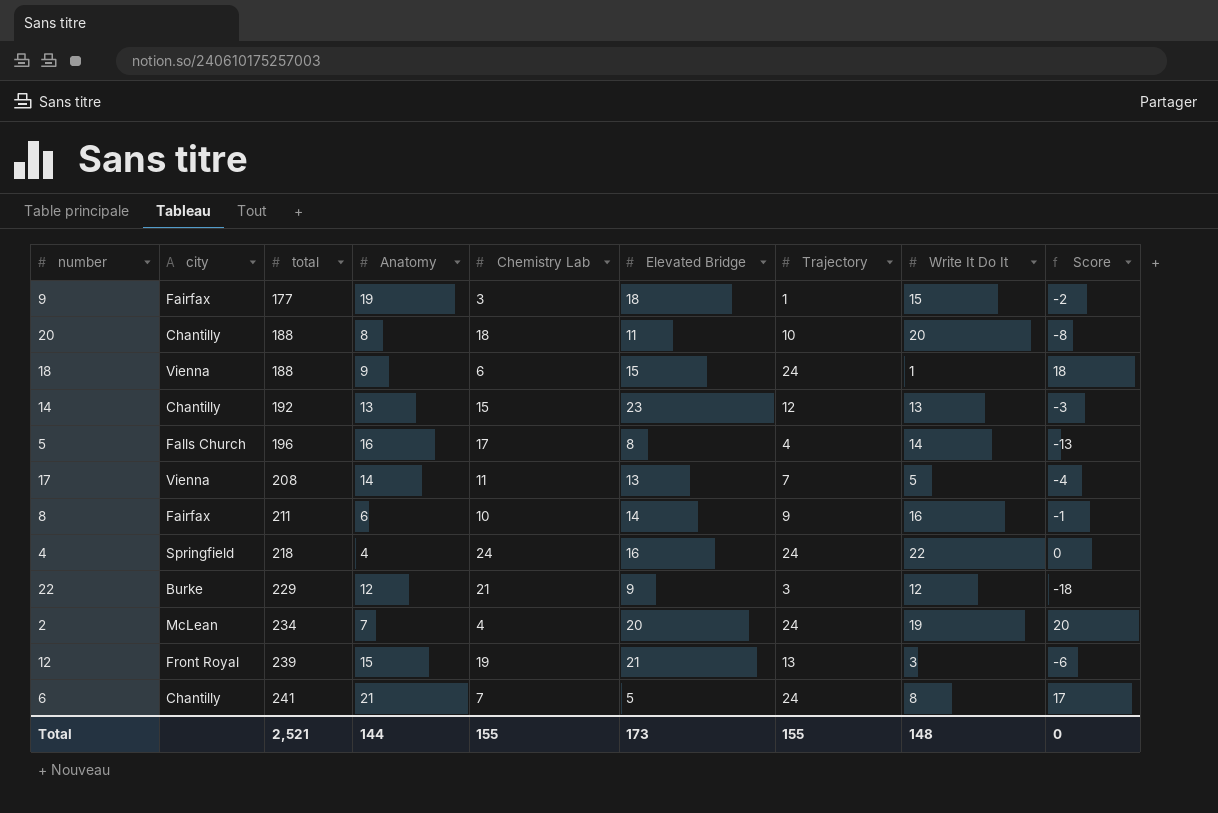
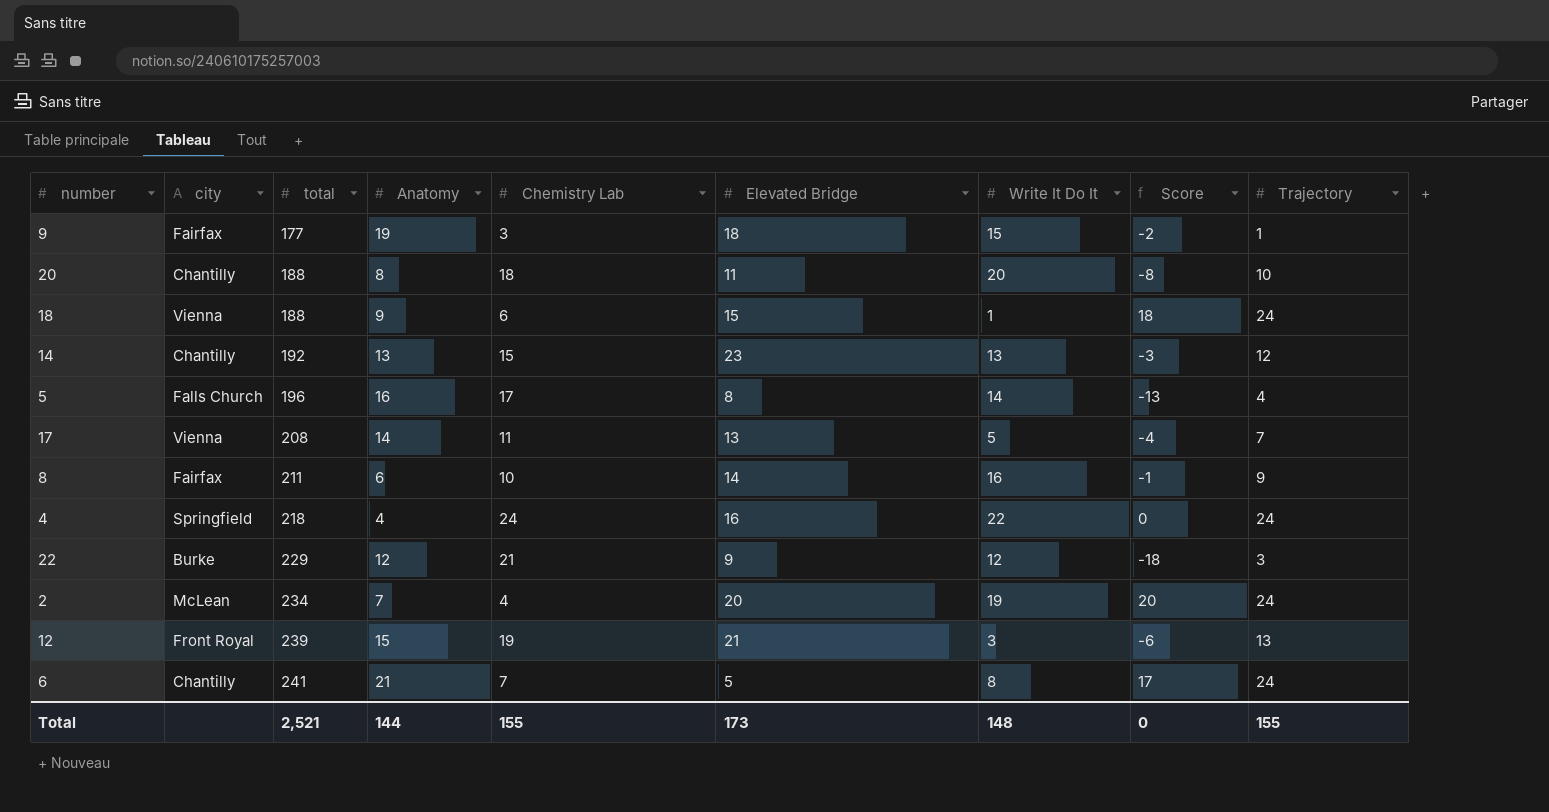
column Trajectory | position: 7 -> 9

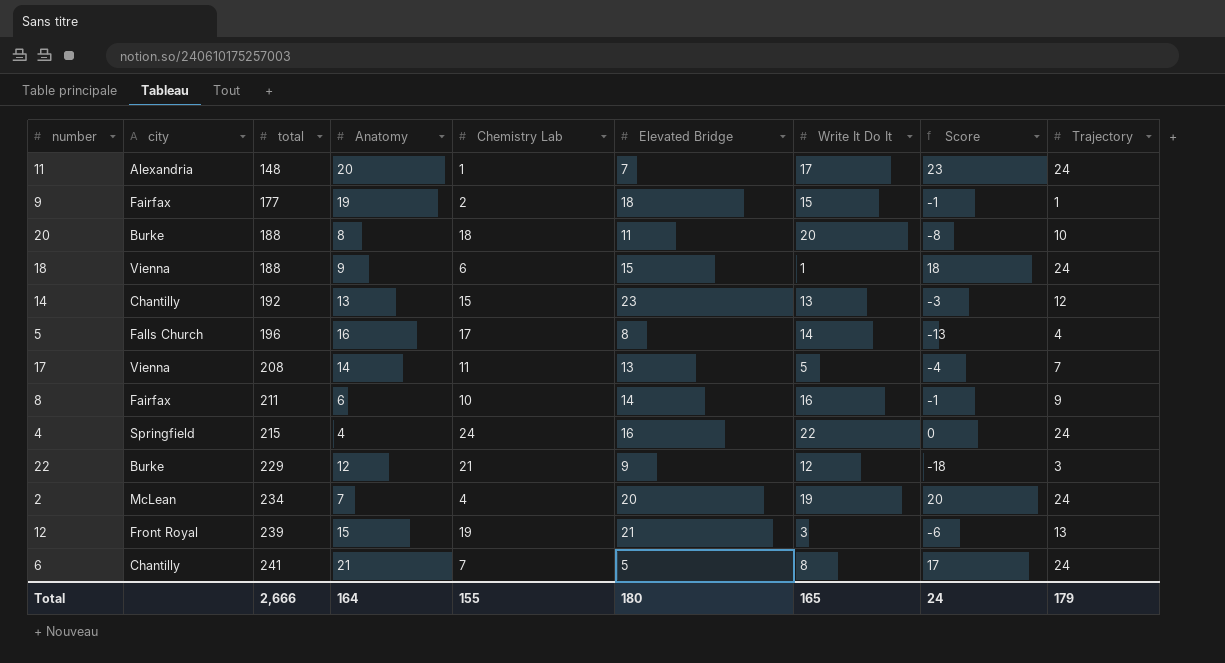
row 11: none -> Alexandria | 148 | 20 | 1 | 7 | 17 | 23 | 24
9 | Chemistry Lab: 3 -> 2
9 | Score: -2 -> -1
20 | city: Chantilly -> Burke
4 | total: 218 -> 215
Total | total: 2,521 -> 2,666
Total | Anatomy: 144 -> 164
Total | Elevated Bridge: 173 -> 180
Total | Write It Do It: 148 -> 165
Total | Score: 0 -> 24
Total | Trajectory: 155 -> 179

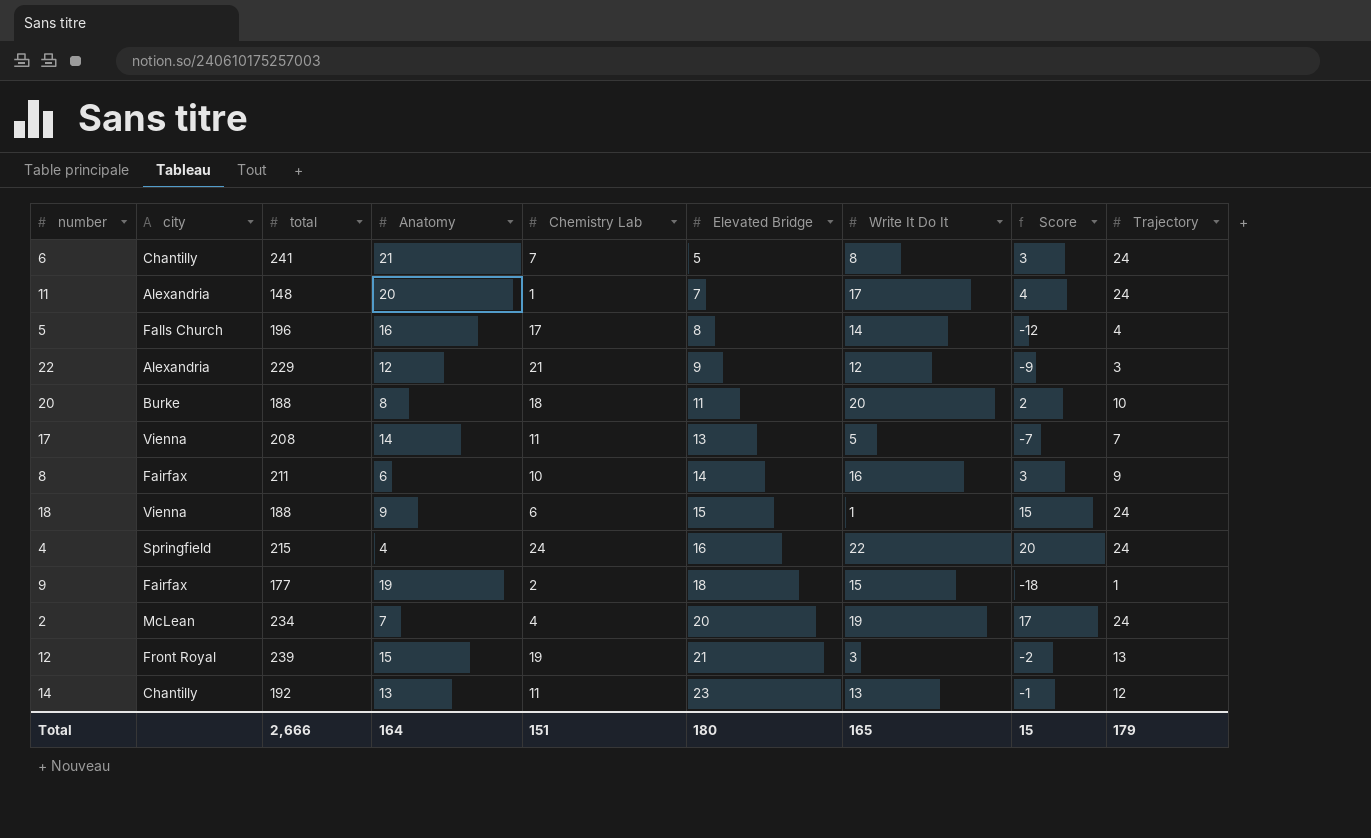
row order: total ascending -> Elevated Bridge ascending
column Score | formula: [Trajectory] - [Chemistry Lab] -> [Trajectory] - [Anatomy]
22 | city: Burke -> Alexandria
14 | Chemistry Lab: 15 -> 11
Total | Chemistry Lab: 155 -> 151
Total | Score: 24 -> 15

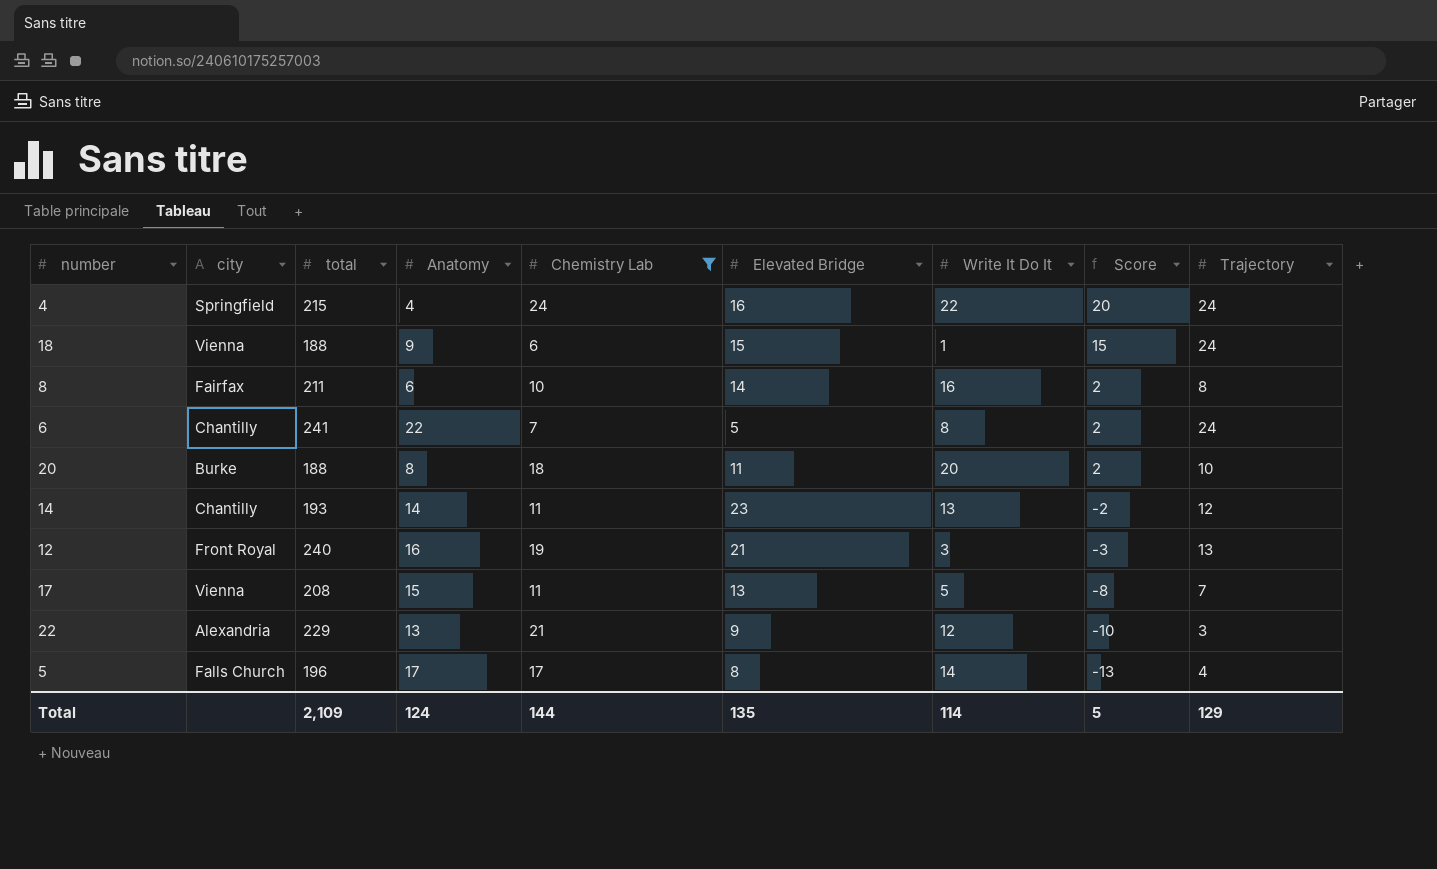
filter: none -> Chemistry Lab >= 6
row order: Elevated Bridge ascending -> Score descending
8 | Score: 3 -> 2
8 | Trajectory: 9 -> 8
6 | Anatomy: 21 -> 22
6 | Score: 3 -> 2
14 | total: 192 -> 193
14 | Anatomy: 13 -> 14
14 | Score: -1 -> -2
12 | total: 239 -> 240
12 | Anatomy: 15 -> 16
12 | Score: -2 -> -3
17 | Anatomy: 14 -> 15
17 | Score: -7 -> -8
22 | Anatomy: 12 -> 13
22 | Score: -9 -> -10
5 | Anatomy: 16 -> 17
5 | Score: -12 -> -13
Total | total: 2,666 -> 2,109
Total | Anatomy: 164 -> 124
Total | Chemistry Lab: 151 -> 144
Total | Elevated Bridge: 180 -> 135
Total | Write It Do It: 165 -> 114
Total | Score: 15 -> 5
Total | Trajectory: 179 -> 129

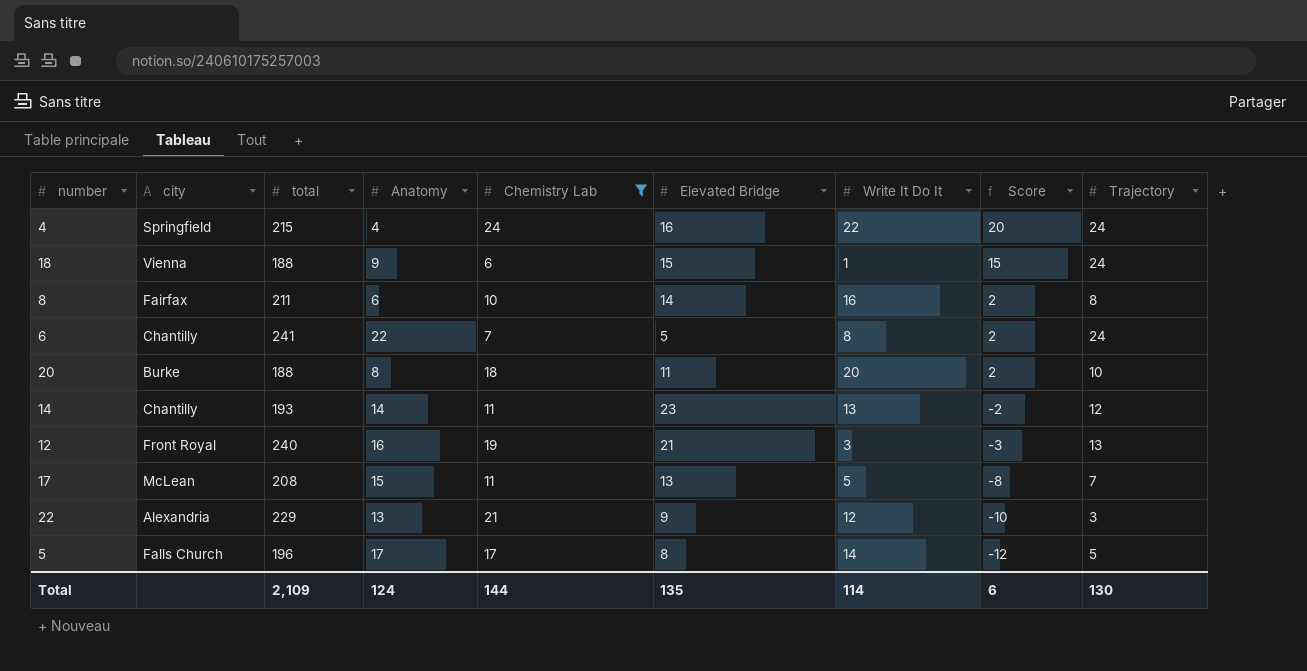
17 | city: Vienna -> McLean
5 | Score: -13 -> -12
5 | Trajectory: 4 -> 5
Total | Score: 5 -> 6
Total | Trajectory: 129 -> 130

